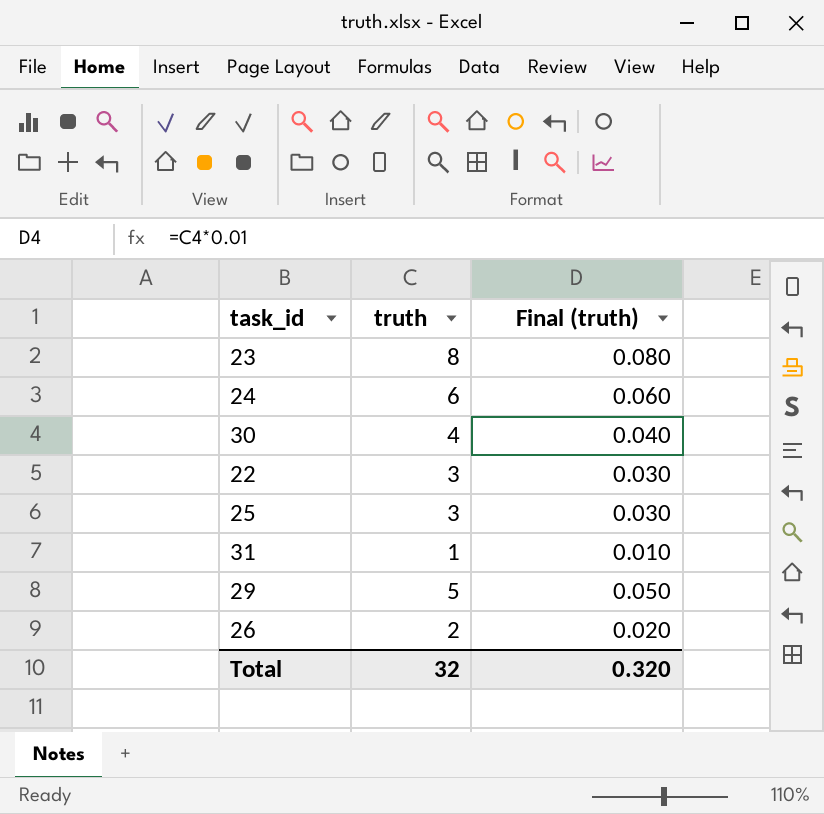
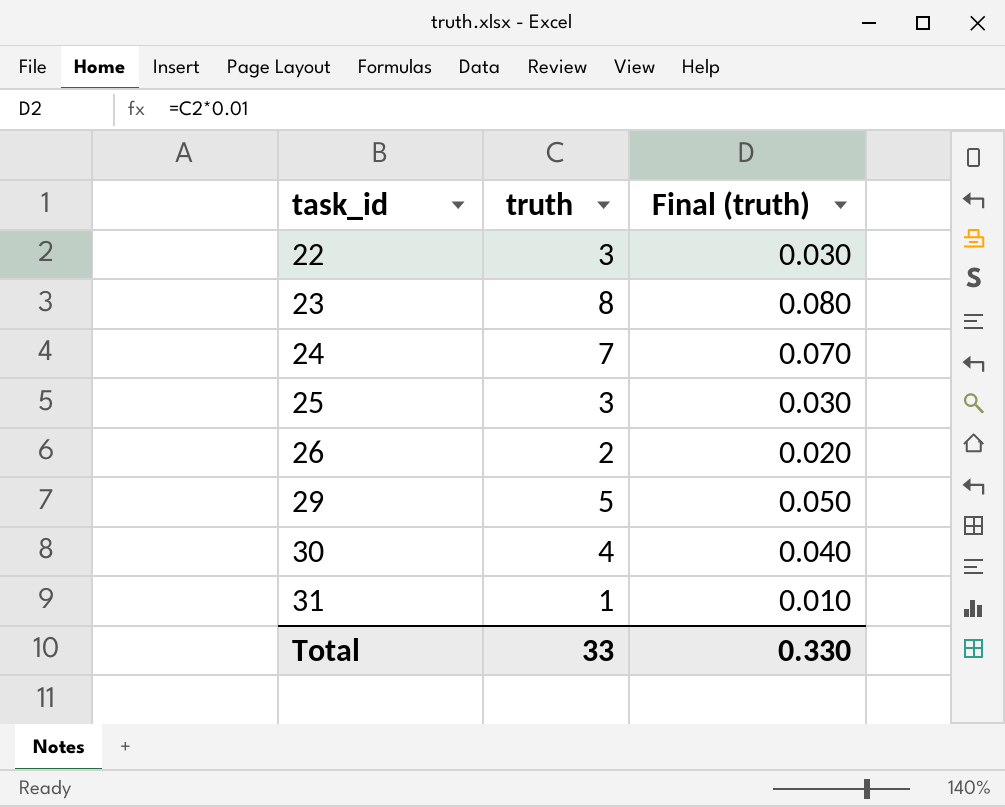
row order: none -> task_id ascending
24 | truth: 6 -> 7
24 | Final (truth): 0.060 -> 0.070
Total | truth: 32 -> 33
Total | Final (truth): 0.320 -> 0.330

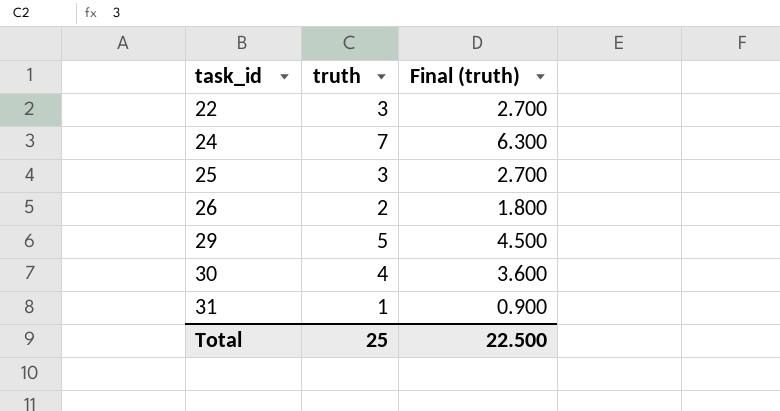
column Final (truth) | formula: [truth] * 0.01 -> [truth] * 0.9
row 23: 8 | 0.080 -> none
Total | truth: 33 -> 25
Total | Final (truth): 0.330 -> 22.500

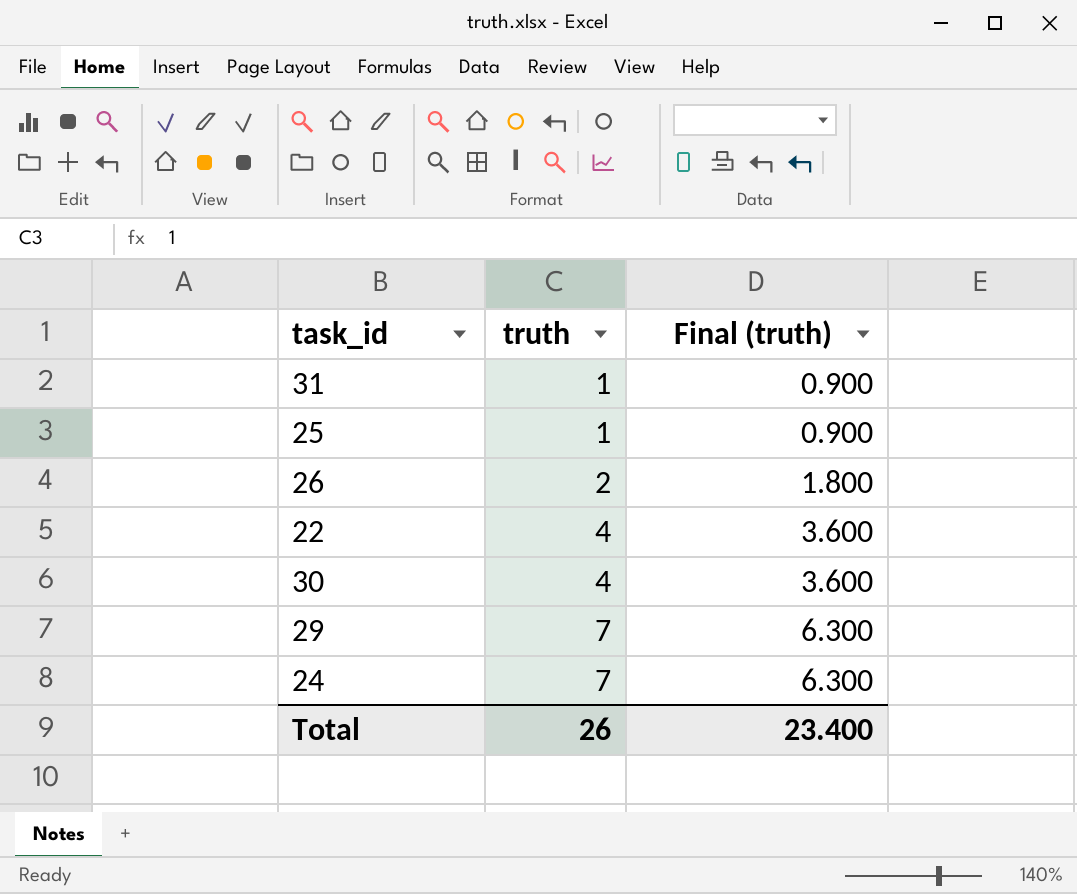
row order: task_id ascending -> truth ascending
25 | truth: 3 -> 1
25 | Final (truth): 2.700 -> 0.900
22 | truth: 3 -> 4
22 | Final (truth): 2.700 -> 3.600
29 | truth: 5 -> 7
29 | Final (truth): 4.500 -> 6.300
Total | truth: 25 -> 26
Total | Final (truth): 22.500 -> 23.400

